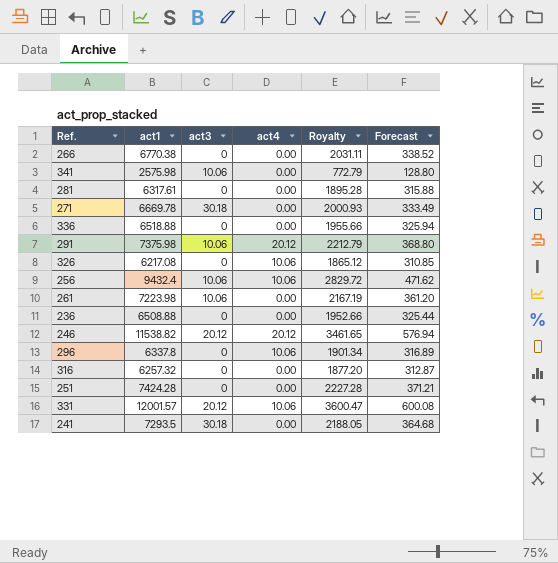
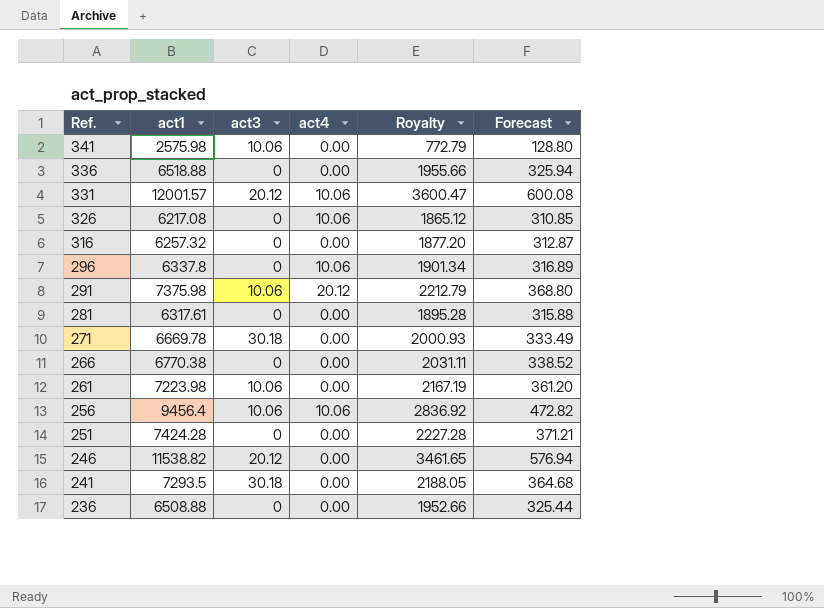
row order: none -> Ref. descending
256 | act1: 9432.4 -> 9456.4
256 | Royalty: 2829.72 -> 2836.92
256 | Forecast: 471.62 -> 472.82
246 | act4: 20.12 -> 0.00

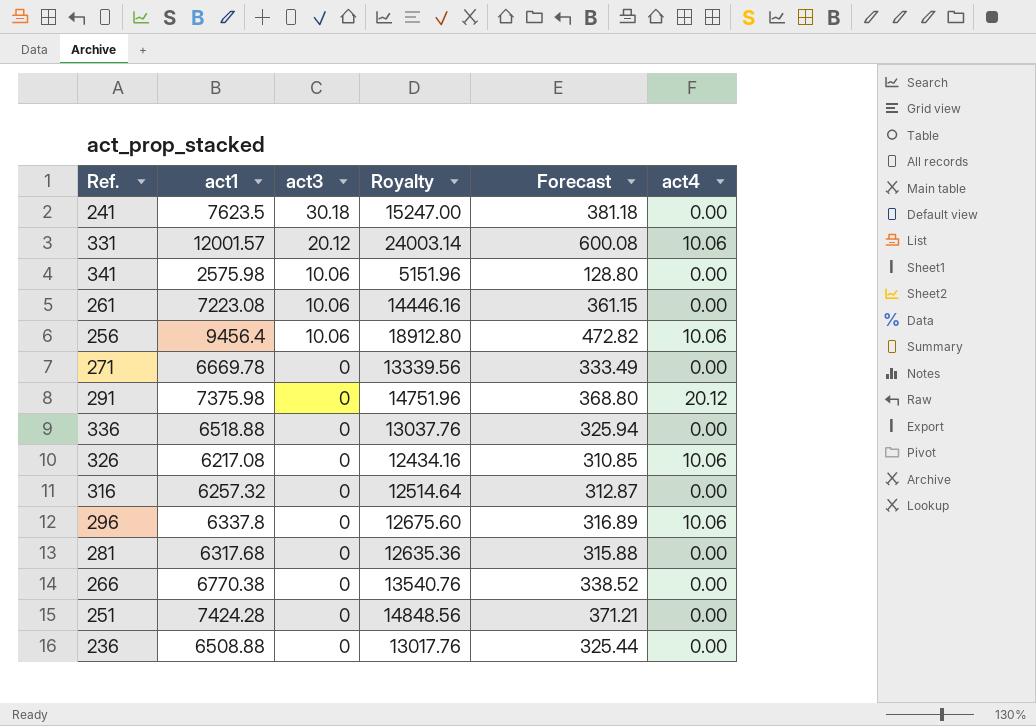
row order: Ref. descending -> act3 descending
column Royalty | formula: [act1] * 0.3 -> [act1] * 2
column act4 | position: 4 -> 6
row 246: 11538.82 | 20.12 | 0.00 | 3461.65 | 576.94 -> none
241 | act1: 7293.5 -> 7623.5
241 | Forecast: 364.68 -> 381.18
261 | act1: 7223.98 -> 7223.08
261 | Forecast: 361.20 -> 361.15
271 | act3: 30.18 -> 0
291 | act3: 10.06 -> 0
281 | act1: 6317.61 -> 6317.68

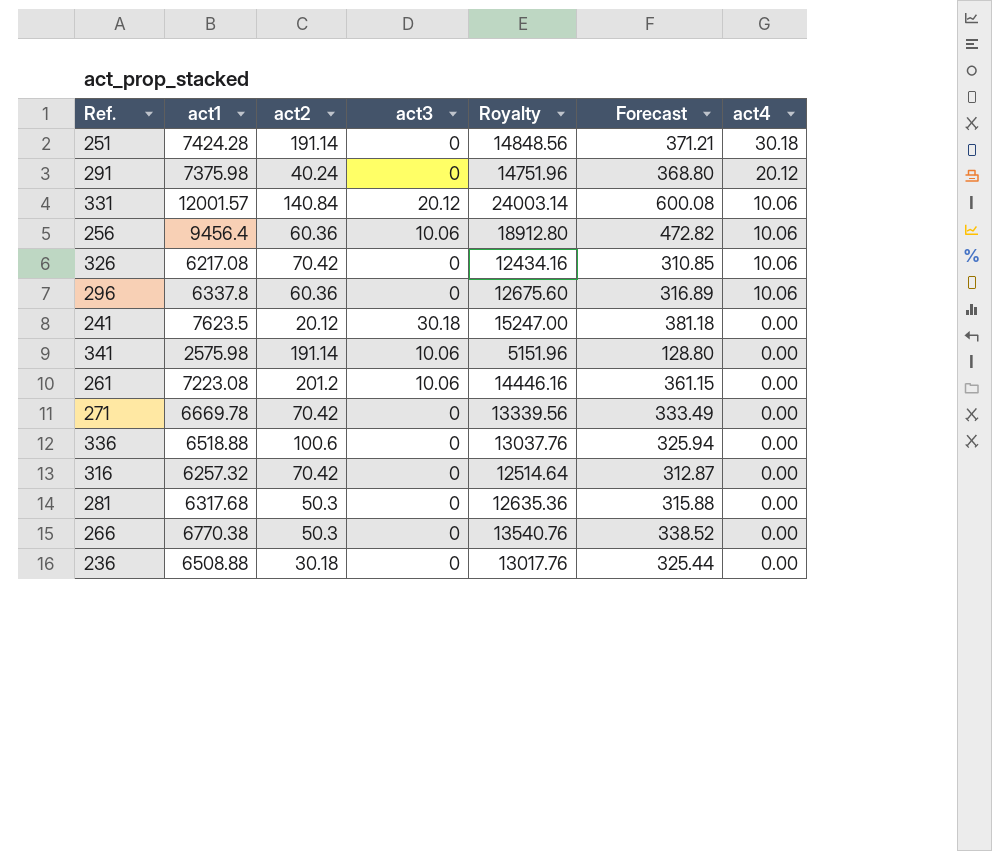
row order: act3 descending -> act4 descending
column act2 | position: none -> 3
251 | act4: 0.00 -> 30.18

